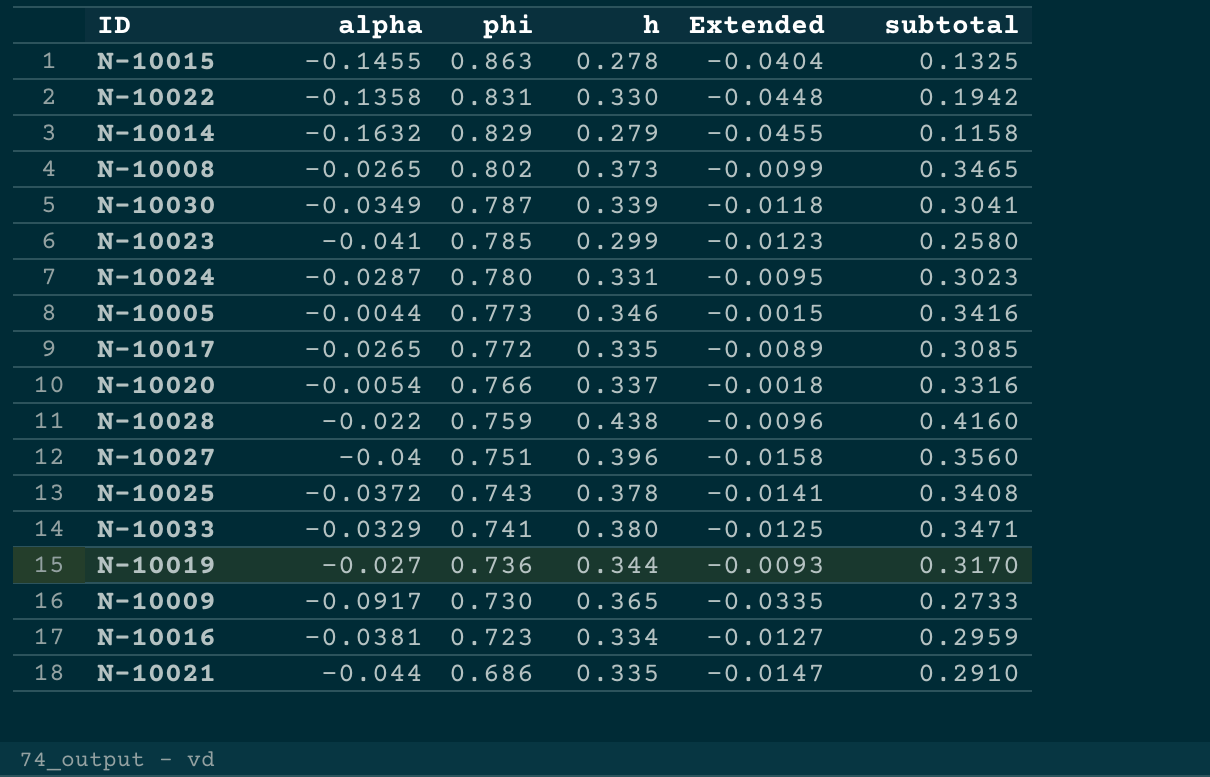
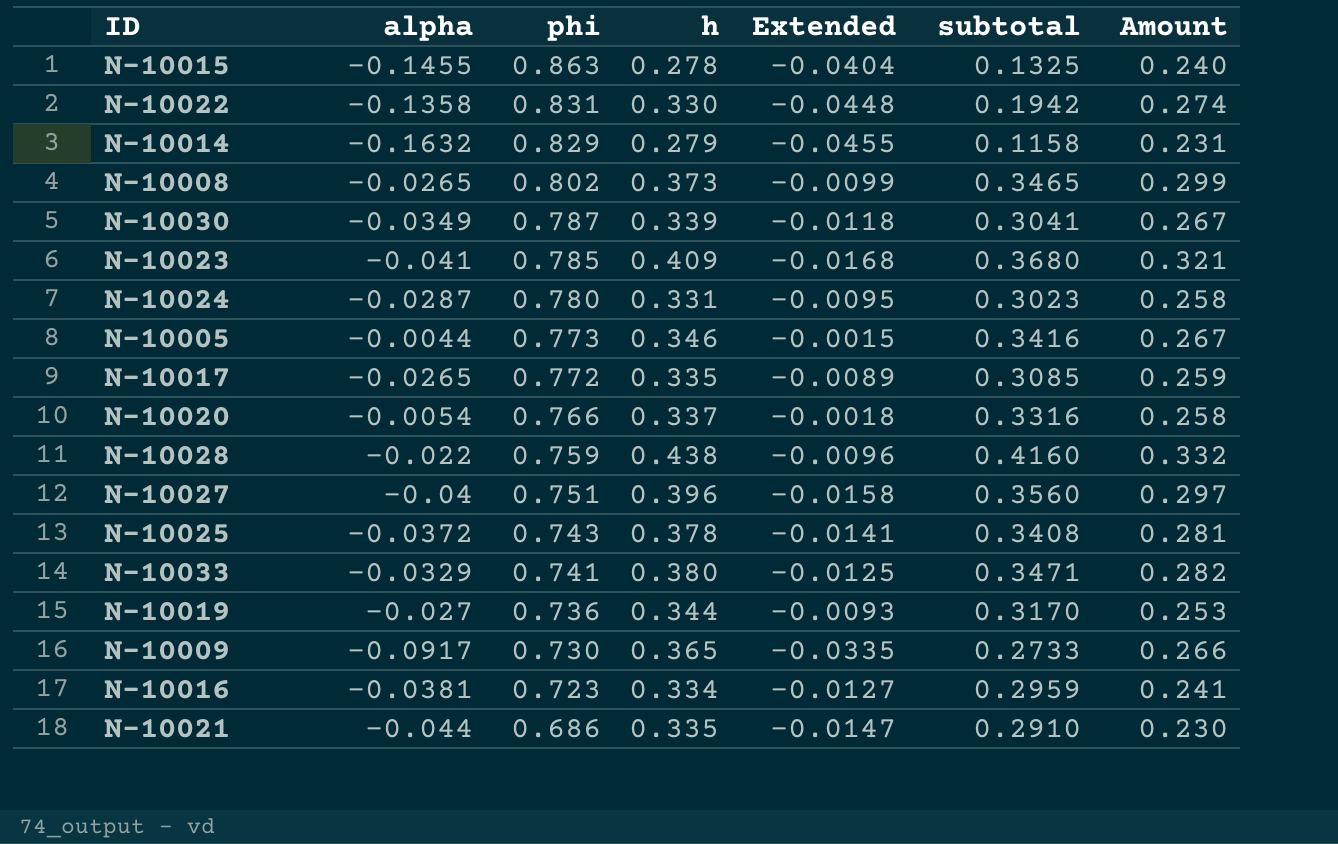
column Amount | formula: none -> [phi] * [h]
N-10023 | h: 0.299 -> 0.409
N-10023 | Extended: -0.0123 -> -0.0168
N-10023 | subtotal: 0.2580 -> 0.3680

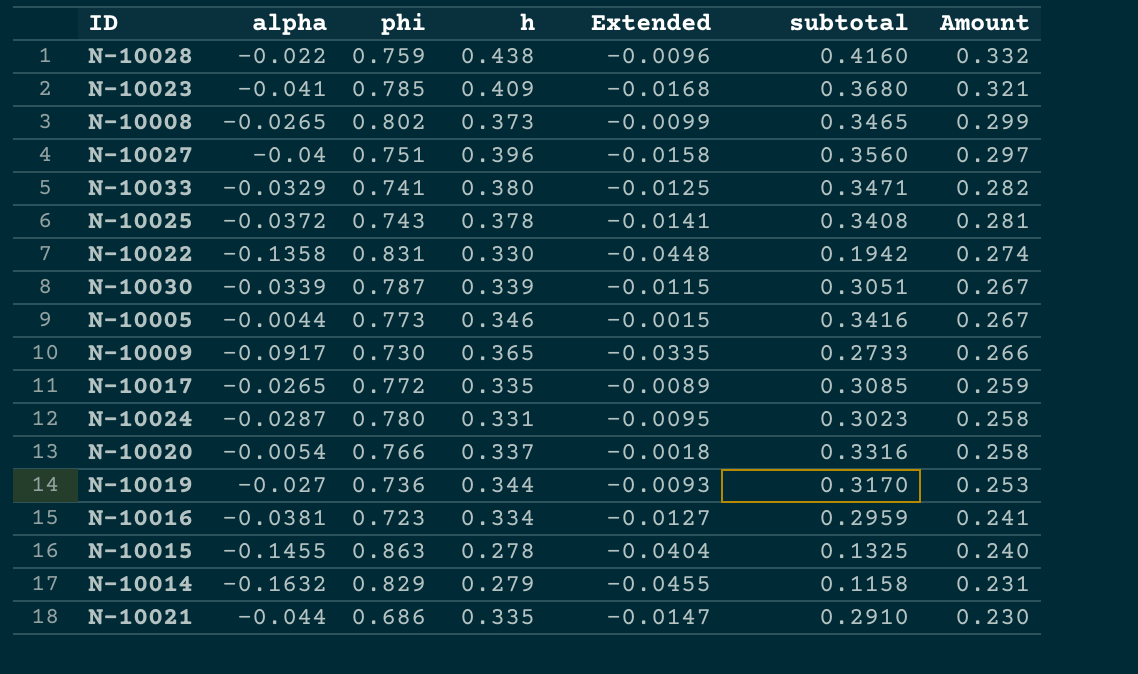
row order: phi descending -> Amount descending
N-10030 | alpha: -0.0349 -> -0.0339
N-10030 | Extended: -0.0118 -> -0.0115
N-10030 | subtotal: 0.3041 -> 0.3051

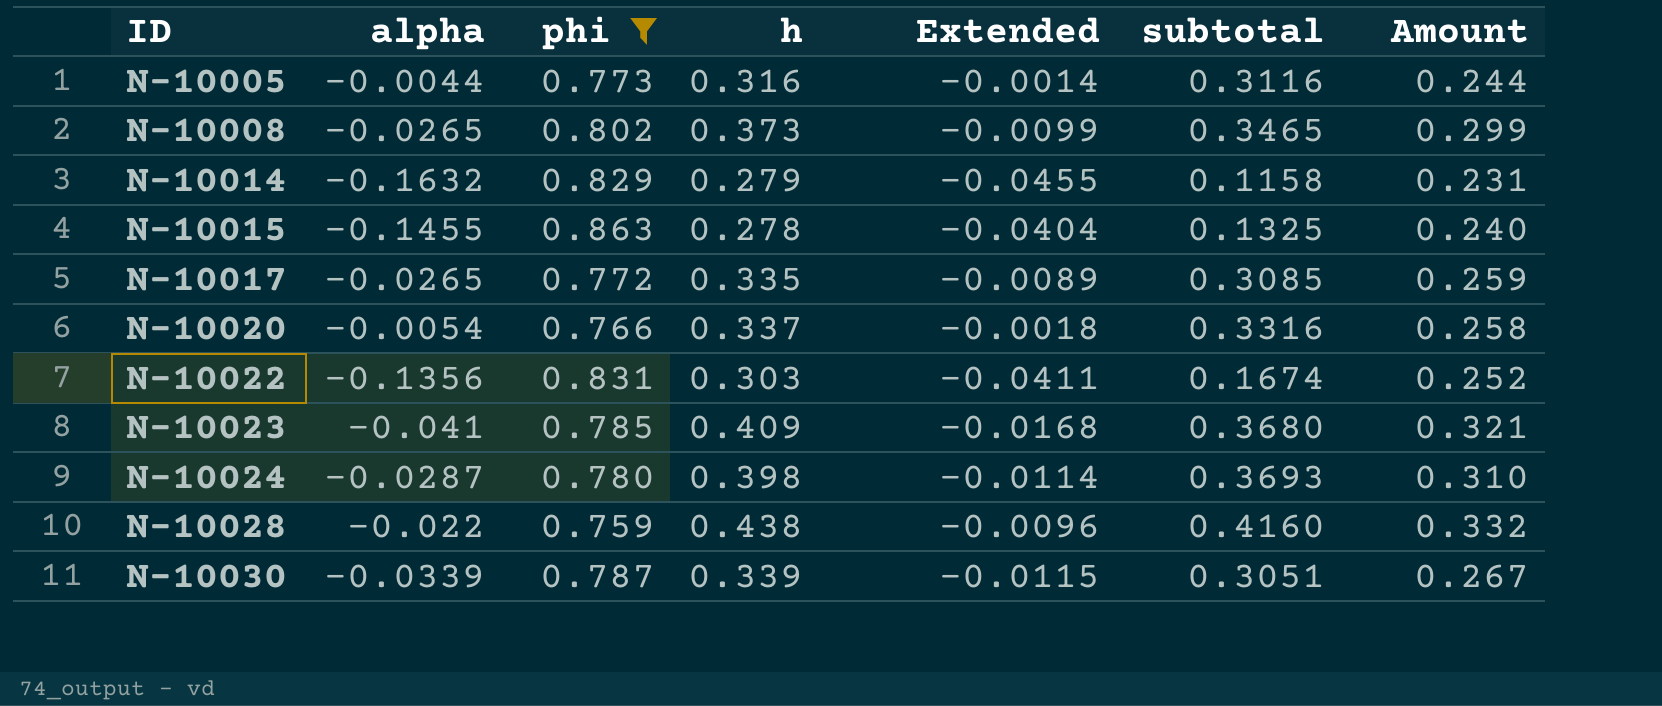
filter: none -> phi >= 0.759
row order: Amount descending -> ID ascending
N-10005 | h: 0.346 -> 0.316
N-10005 | Extended: -0.0015 -> -0.0014
N-10005 | subtotal: 0.3416 -> 0.3116
N-10005 | Amount: 0.267 -> 0.244
N-10022 | alpha: -0.1358 -> -0.1356
N-10022 | h: 0.330 -> 0.303
N-10022 | Extended: -0.0448 -> -0.0411
N-10022 | subtotal: 0.1942 -> 0.1674
N-10022 | Amount: 0.274 -> 0.252
N-10024 | h: 0.331 -> 0.398
N-10024 | Extended: -0.0095 -> -0.0114
N-10024 | subtotal: 0.3023 -> 0.3693
N-10024 | Amount: 0.258 -> 0.310

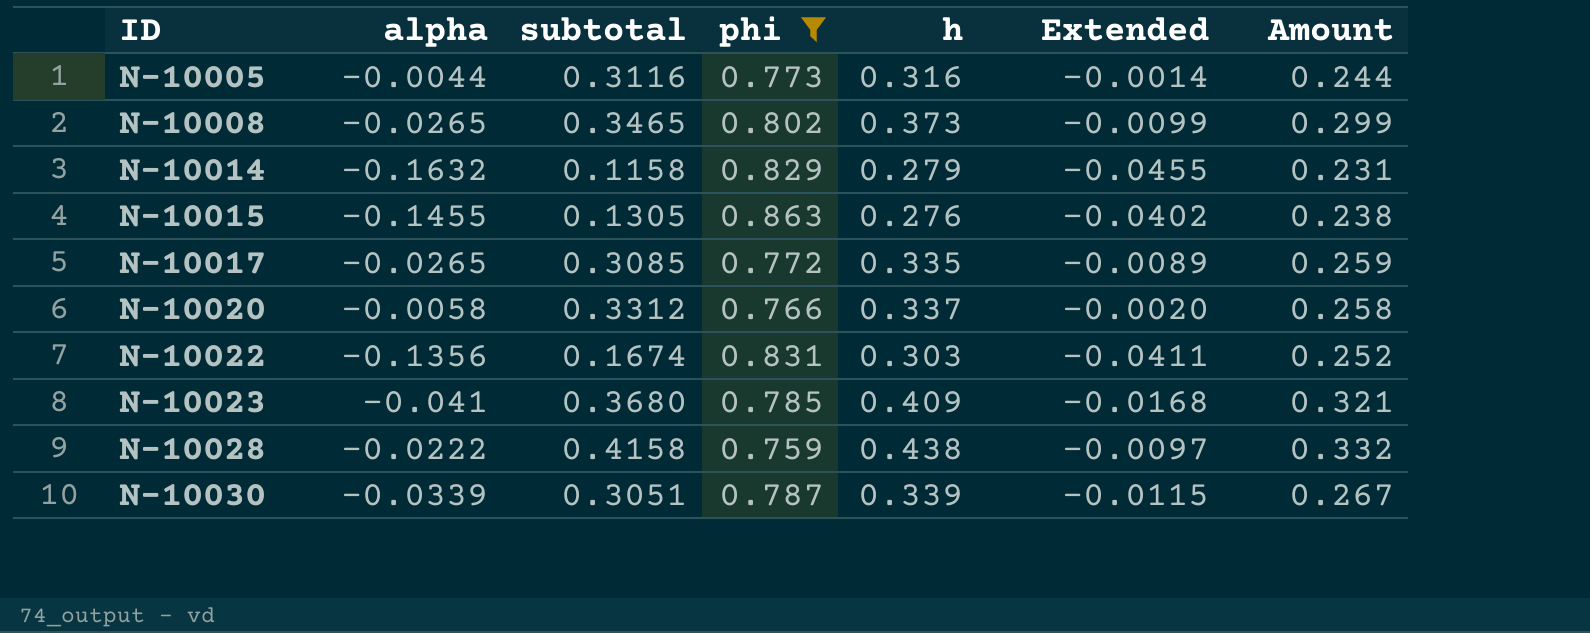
column subtotal | position: 6 -> 3
row N-10024: -0.0287 | 0.780 | 0.398 | -0.0114 | 0.3693 | 0.310 -> none
N-10015 | subtotal: 0.1325 -> 0.1305
N-10015 | h: 0.278 -> 0.276
N-10015 | Extended: -0.0404 -> -0.0402
N-10015 | Amount: 0.240 -> 0.238
N-10020 | alpha: -0.0054 -> -0.0058
N-10020 | subtotal: 0.3316 -> 0.3312
N-10020 | Extended: -0.0018 -> -0.0020
N-10028 | alpha: -0.022 -> -0.0222
N-10028 | subtotal: 0.4160 -> 0.4158
N-10028 | Extended: -0.0096 -> -0.0097

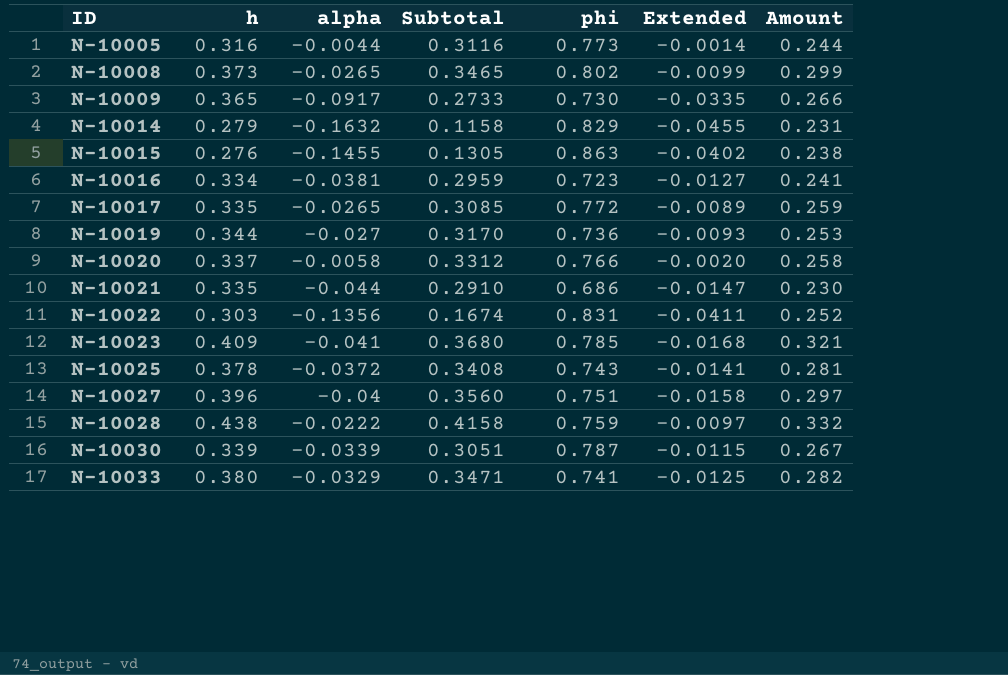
filter: phi >= 0.759 -> none
column h | position: 5 -> 2
column name: subtotal -> Subtotal

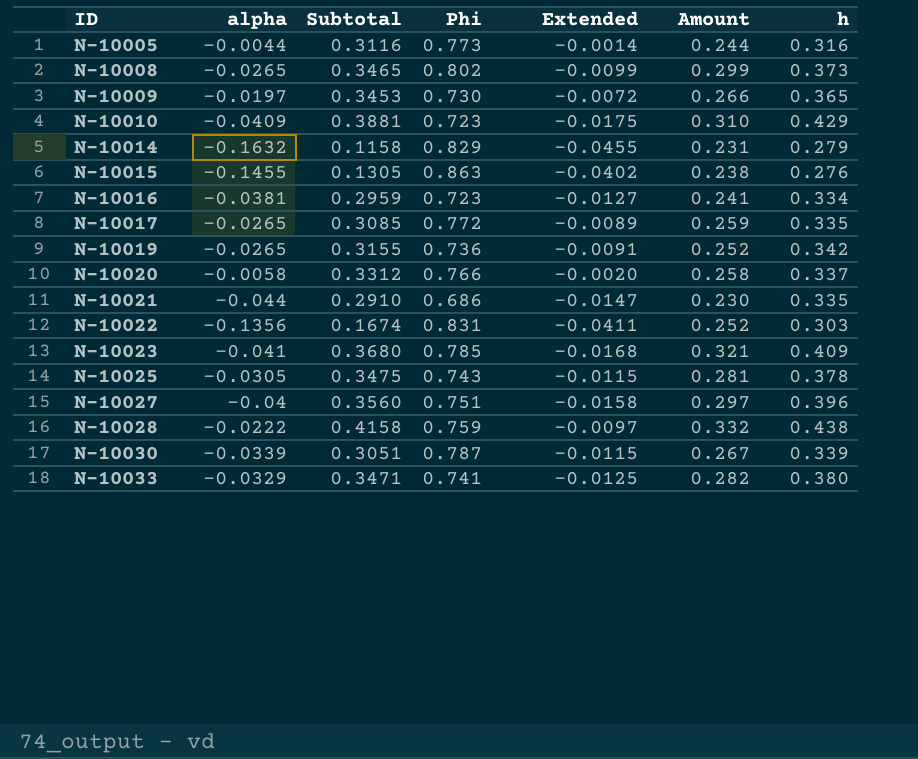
column name: phi -> Phi
column h | position: 2 -> 7
N-10009 | alpha: -0.0917 -> -0.0197
N-10009 | Subtotal: 0.2733 -> 0.3453
N-10009 | Extended: -0.0335 -> -0.0072
row N-10010: none -> -0.0409 | 0.3881 | 0.723 | -0.0175 | 0.310 | 0.429
N-10019 | alpha: -0.027 -> -0.0265
N-10019 | Subtotal: 0.3170 -> 0.3155
N-10019 | Extended: -0.0093 -> -0.0091
N-10019 | Amount: 0.253 -> 0.252
N-10019 | h: 0.344 -> 0.342
N-10025 | alpha: -0.0372 -> -0.0305
N-10025 | Subtotal: 0.3408 -> 0.3475
N-10025 | Extended: -0.0141 -> -0.0115

